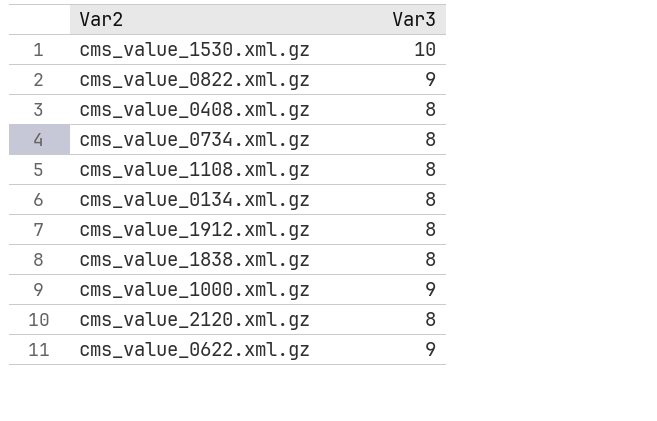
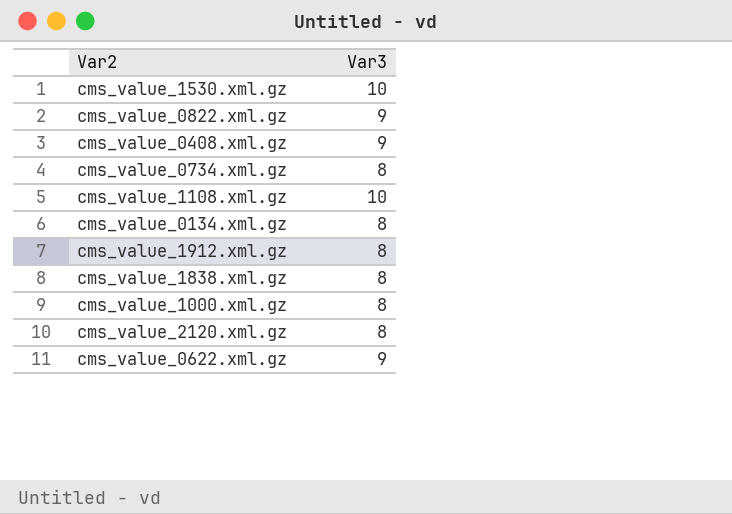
cms_value_0408.xml.gz | Var3: 8 -> 9
cms_value_1108.xml.gz | Var3: 8 -> 10
cms_value_1000.xml.gz | Var3: 9 -> 8

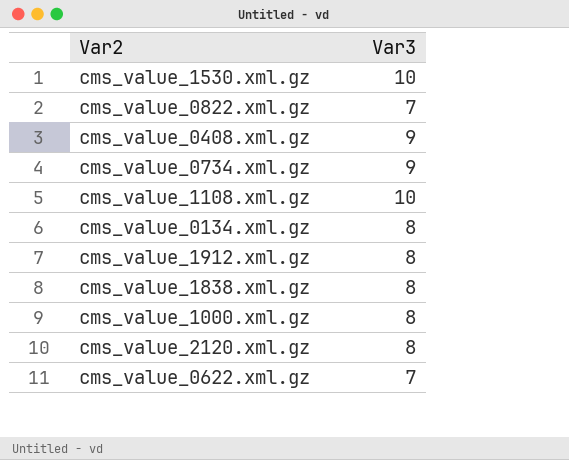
cms_value_0822.xml.gz | Var3: 9 -> 7
cms_value_0734.xml.gz | Var3: 8 -> 9
cms_value_0622.xml.gz | Var3: 9 -> 7

